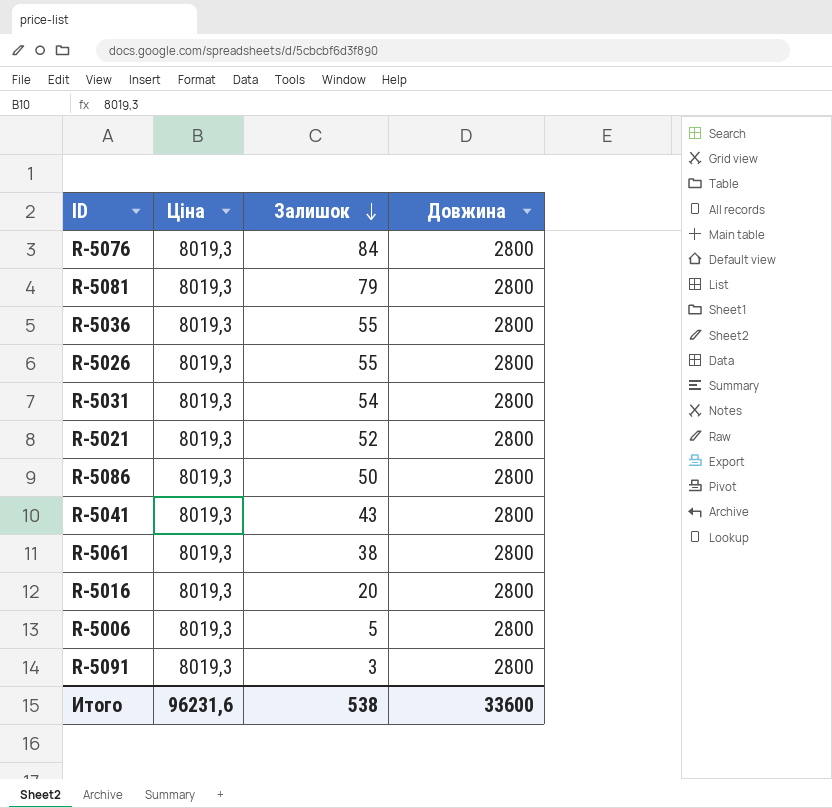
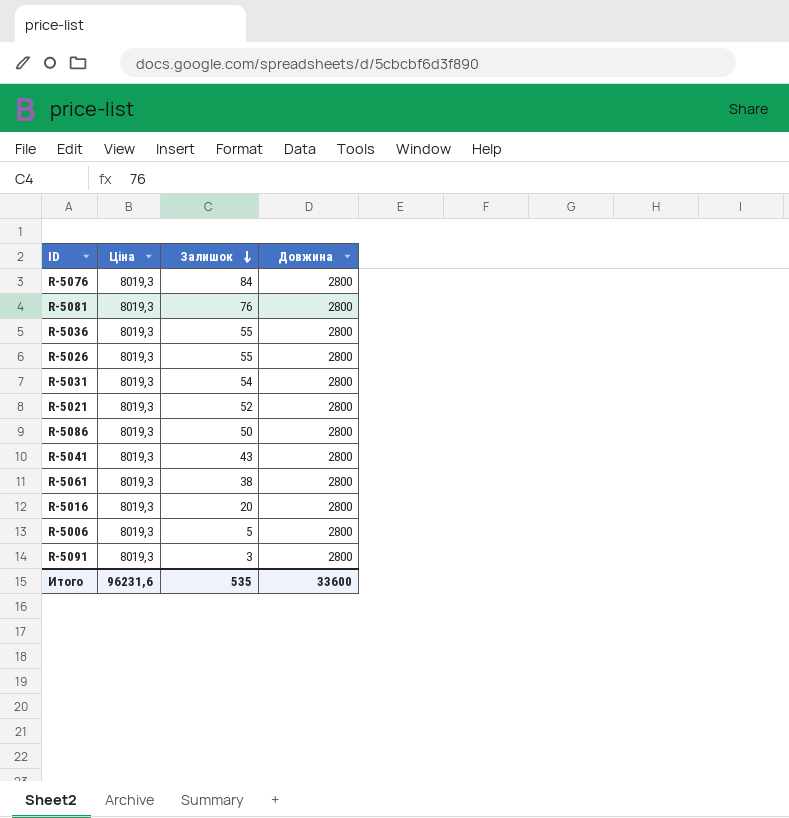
R-5081 | Залишок: 79 -> 76
Итого | Залишок: 538 -> 535

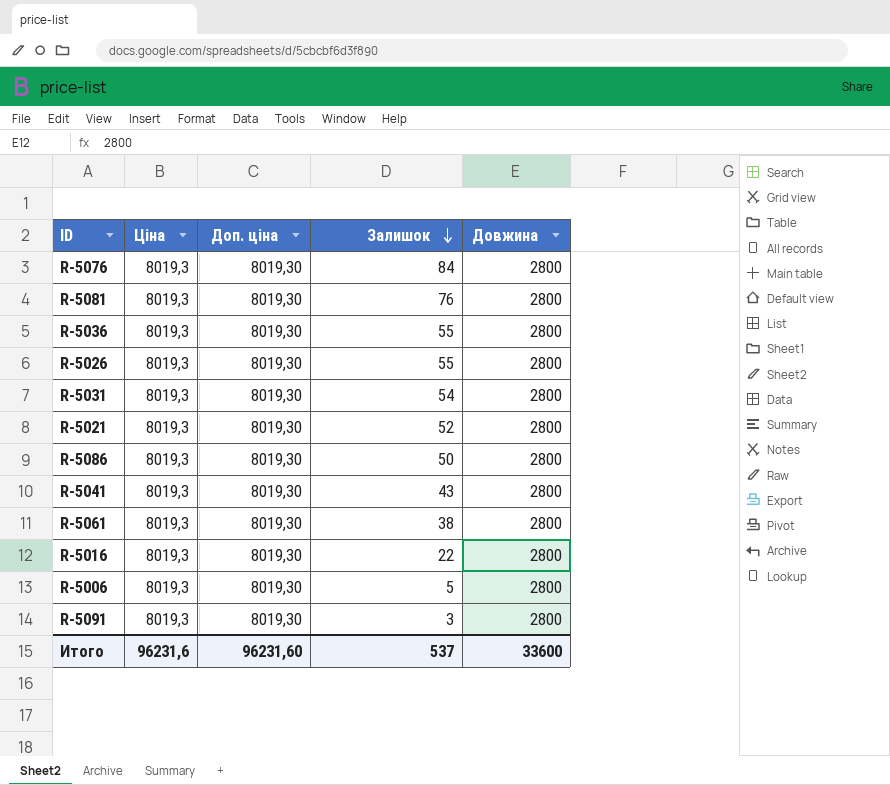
column Доп. ціна | position: none -> 3
R-5016 | Залишок: 20 -> 22
Итого | Залишок: 535 -> 537

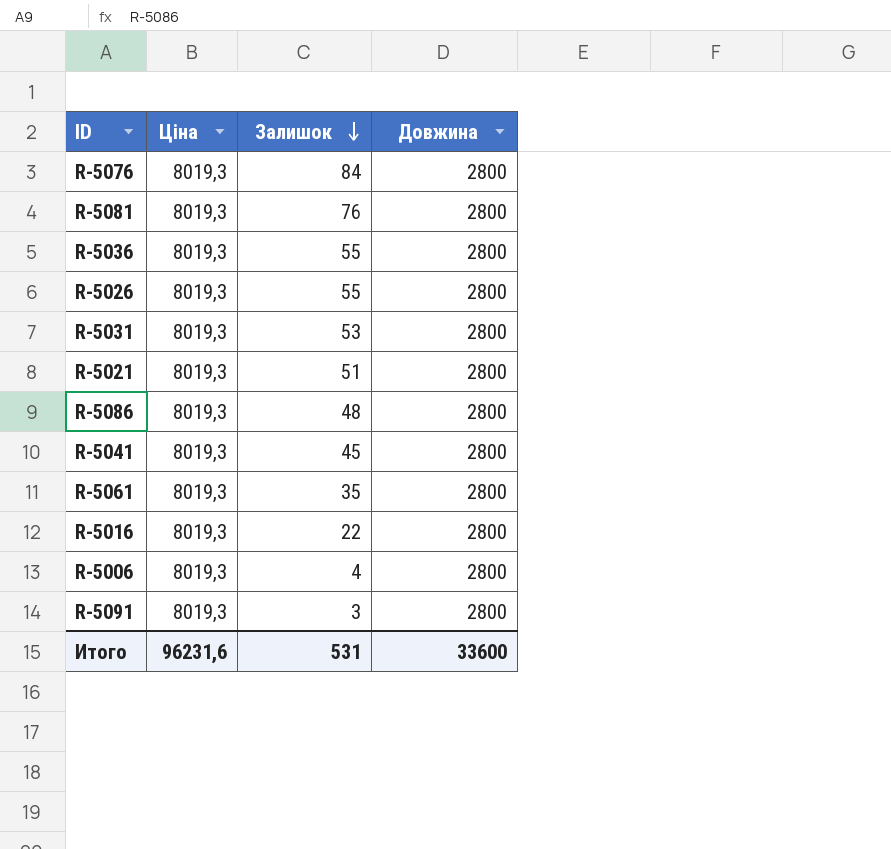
column Доп. ціна | position: 3 -> none
R-5031 | Залишок: 54 -> 53
R-5021 | Залишок: 52 -> 51
R-5086 | Залишок: 50 -> 48
R-5041 | Залишок: 43 -> 45
R-5061 | Залишок: 38 -> 35
R-5006 | Залишок: 5 -> 4
Итого | Залишок: 537 -> 531

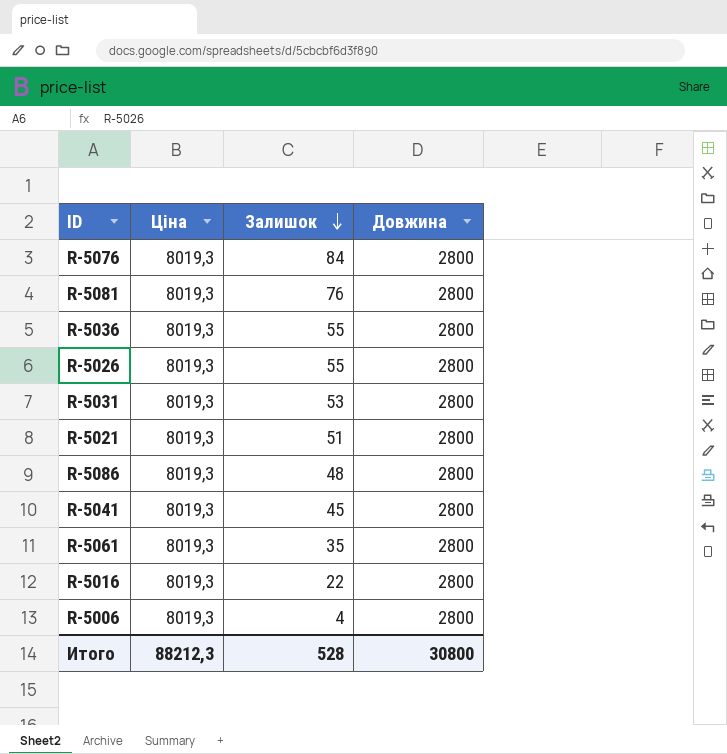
row R-5091: 8019,3 | 3 | 2800 -> none
Итого | Ціна: 96231,6 -> 88212,3
Итого | Залишок: 531 -> 528
Итого | Довжина: 33600 -> 30800

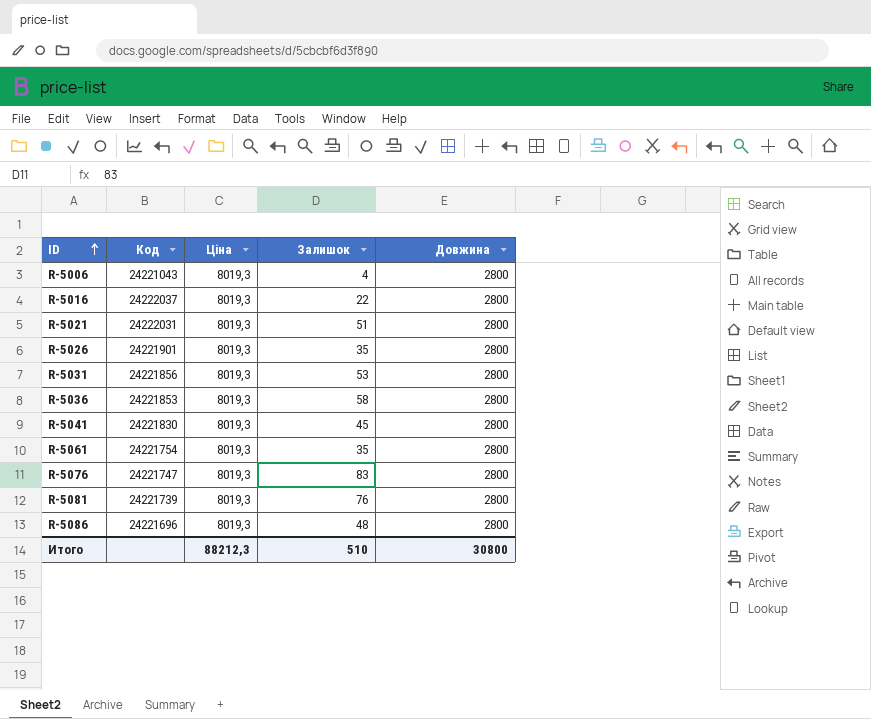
row order: Залишок descending -> ID ascending
column Код | position: none -> 2
R-5026 | Залишок: 55 -> 35
R-5036 | Залишок: 55 -> 58
R-5076 | Залишок: 84 -> 83
Итого | Залишок: 528 -> 510

